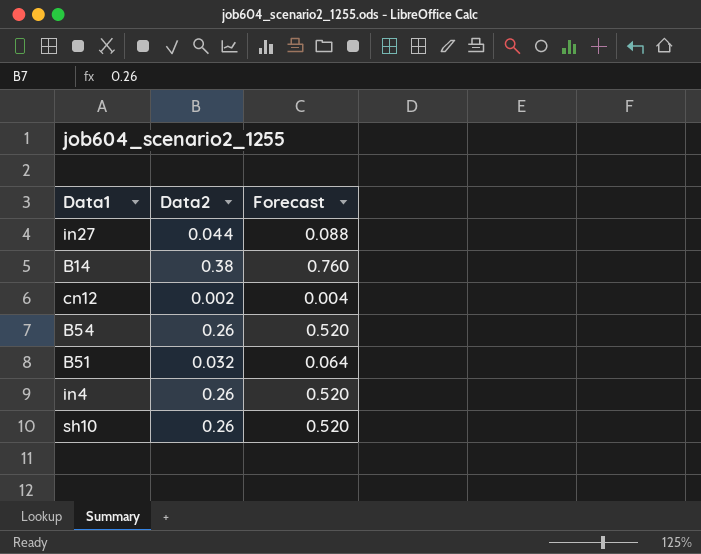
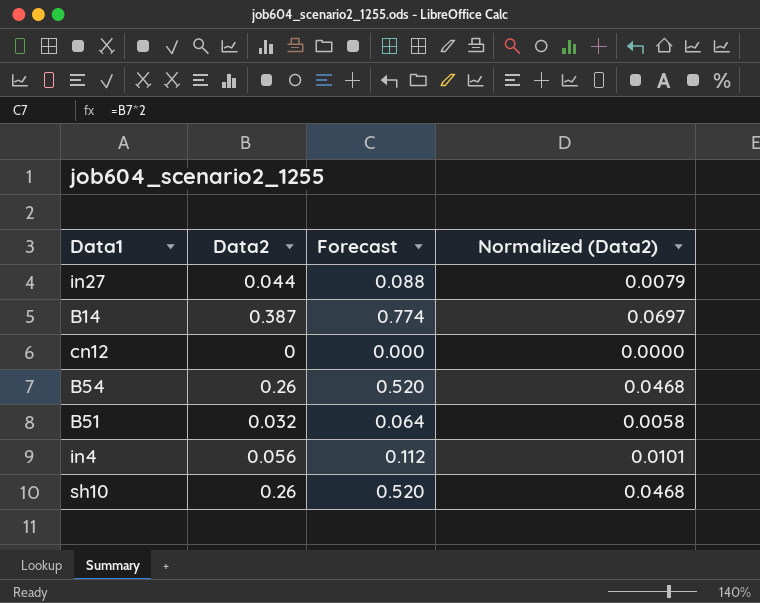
column Normalized (Data2) | formula: none -> [Data2] * 0.18
B14 | Data2: 0.38 -> 0.387
B14 | Forecast: 0.760 -> 0.774
cn12 | Data2: 0.002 -> 0
cn12 | Forecast: 0.004 -> 0.000
in4 | Data2: 0.26 -> 0.056
in4 | Forecast: 0.520 -> 0.112

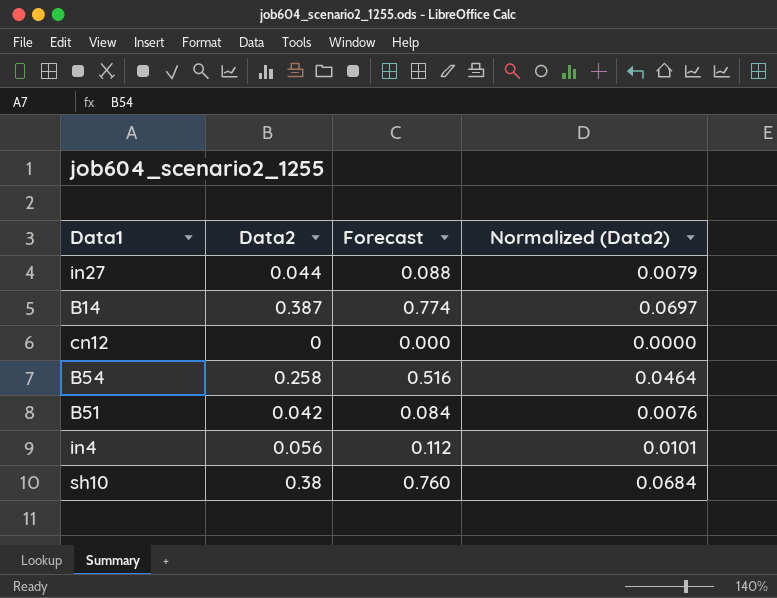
B54 | Data2: 0.26 -> 0.258
B54 | Forecast: 0.520 -> 0.516
B54 | Normalized (Data2): 0.0468 -> 0.0464
B51 | Data2: 0.032 -> 0.042
B51 | Forecast: 0.064 -> 0.084
B51 | Normalized (Data2): 0.0058 -> 0.0076
sh10 | Data2: 0.26 -> 0.38
sh10 | Forecast: 0.520 -> 0.760
sh10 | Normalized (Data2): 0.0468 -> 0.0684

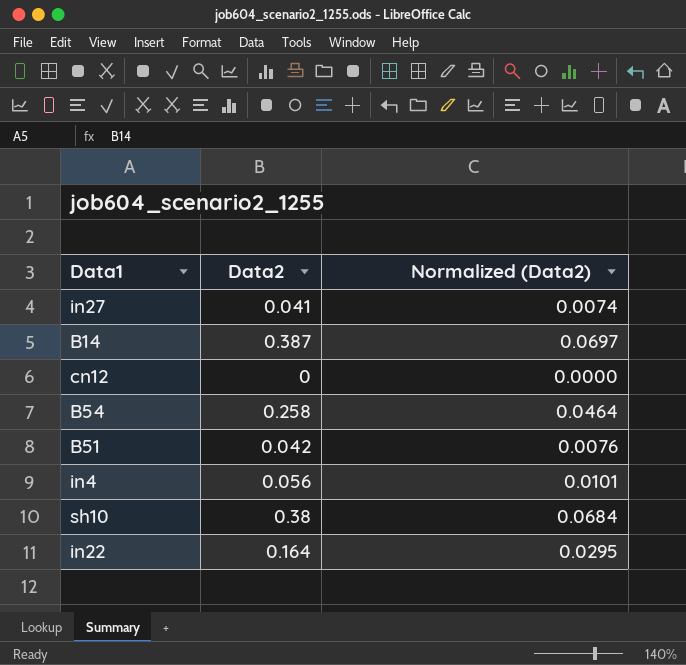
column Forecast | formula: [Data2] * 2 -> none
in27 | Data2: 0.044 -> 0.041
in27 | Normalized (Data2): 0.0079 -> 0.0074
row in22: none -> 0.164 | 0.0295

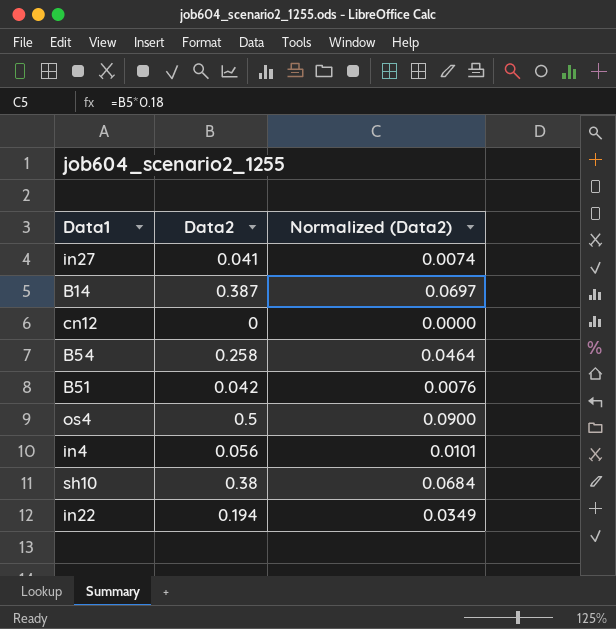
row os4: none -> 0.5 | 0.0900
in22 | Data2: 0.164 -> 0.194
in22 | Normalized (Data2): 0.0295 -> 0.0349

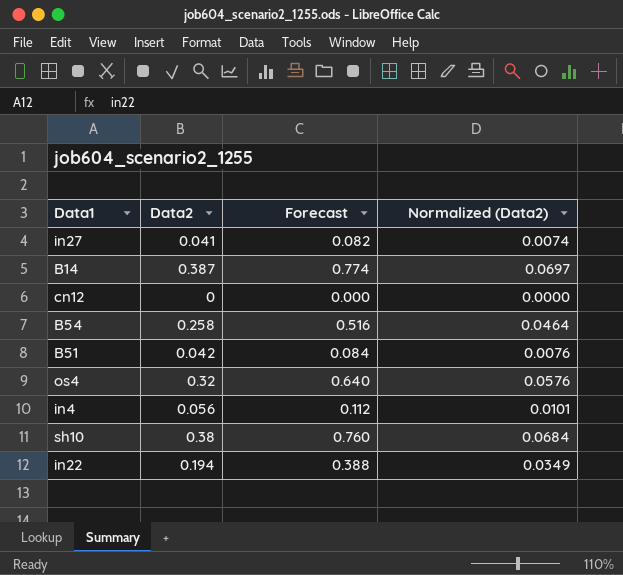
column Forecast | formula: none -> [Data2] * 2
os4 | Data2: 0.5 -> 0.32
os4 | Normalized (Data2): 0.0900 -> 0.0576

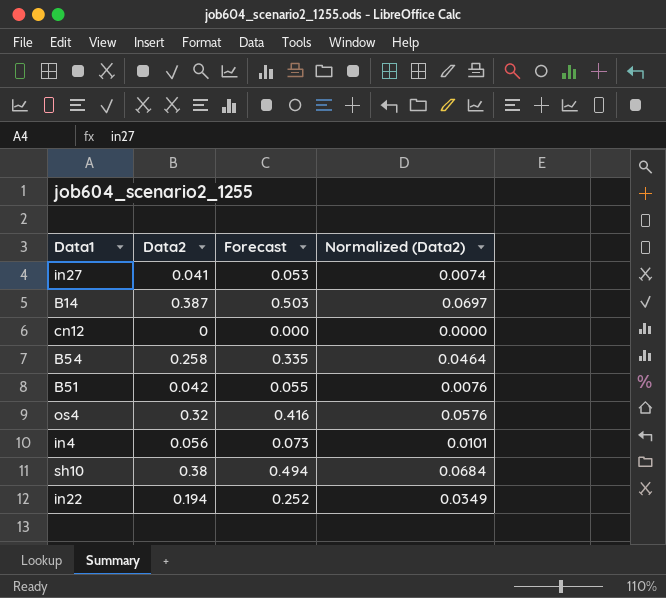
column Forecast | formula: [Data2] * 2 -> [Data2] * 1.3

